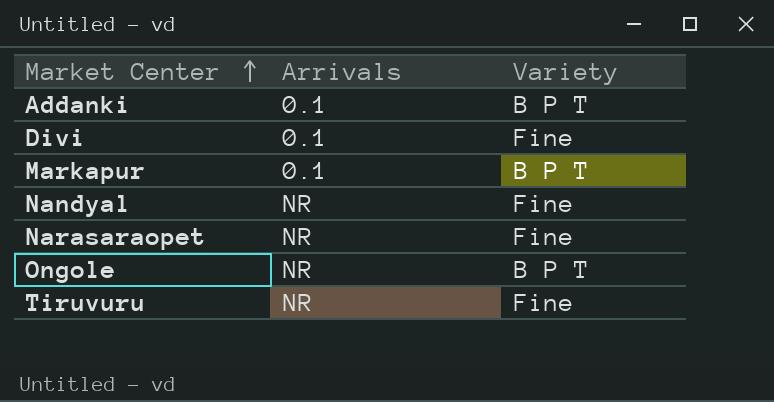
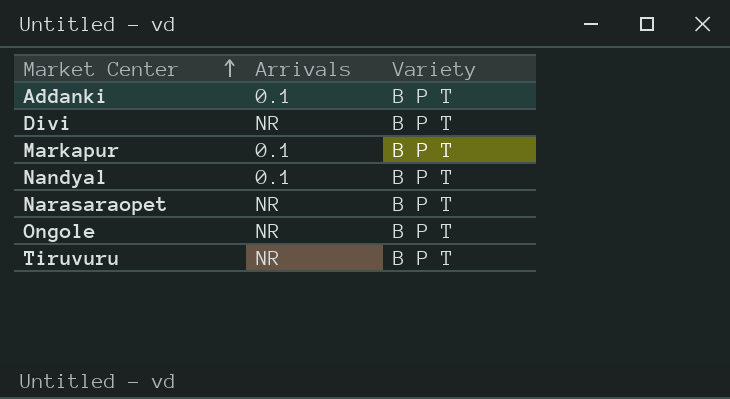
Divi | Arrivals: 0.1 -> NR
Divi | Variety: Fine -> B P T
Nandyal | Arrivals: NR -> 0.1
Nandyal | Variety: Fine -> B P T
Narasaraopet | Variety: Fine -> B P T
Tiruvuru | Variety: Fine -> B P T

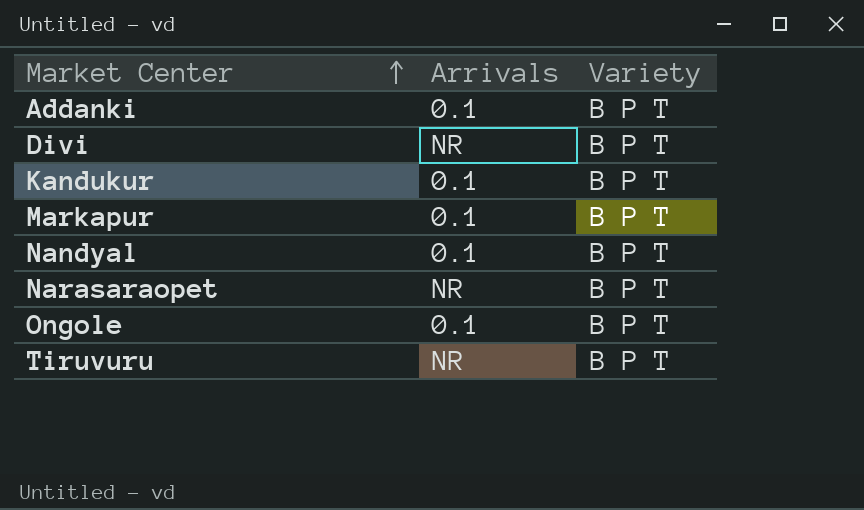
row Kandukur: none -> 0.1 | B P T
Ongole | Arrivals: NR -> 0.1

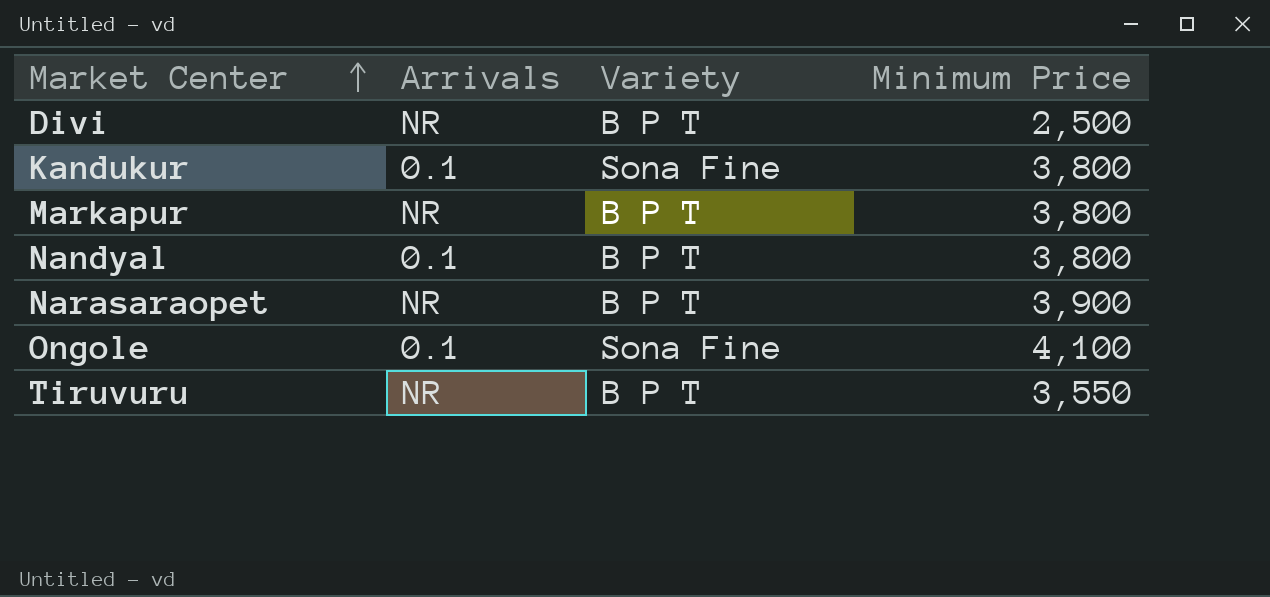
column Minimum Price | position: none -> 4
row Addanki: 0.1 | B P T -> none
Kandukur | Variety: B P T -> Sona Fine
Markapur | Arrivals: 0.1 -> NR
Ongole | Variety: B P T -> Sona Fine

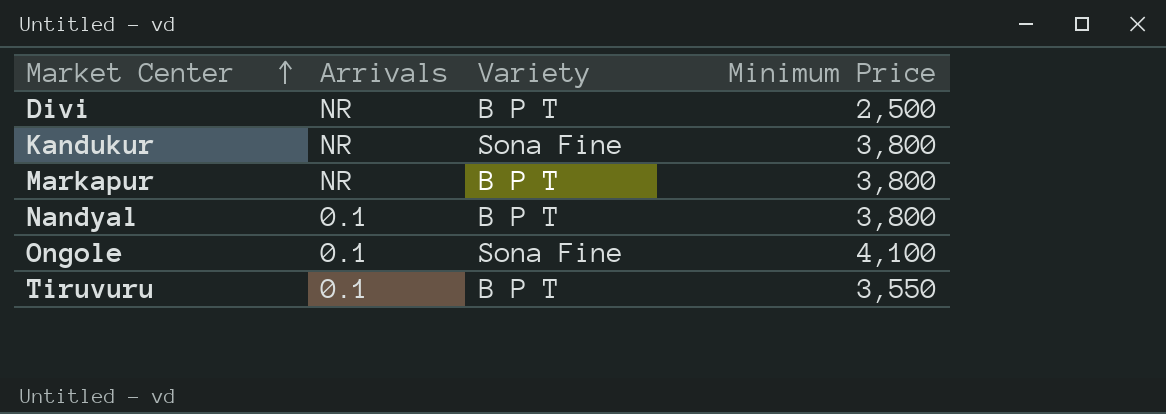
row Narasaraopet: NR | B P T | 3,900 -> none
Kandukur | Arrivals: 0.1 -> NR
Tiruvuru | Arrivals: NR -> 0.1

